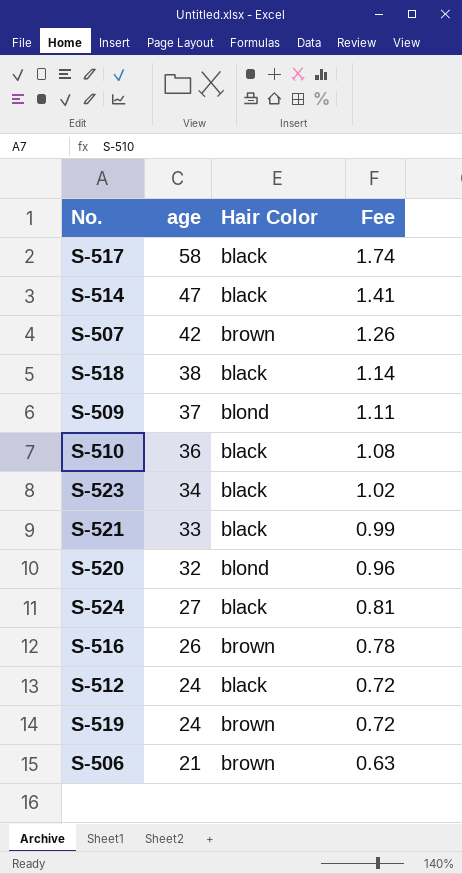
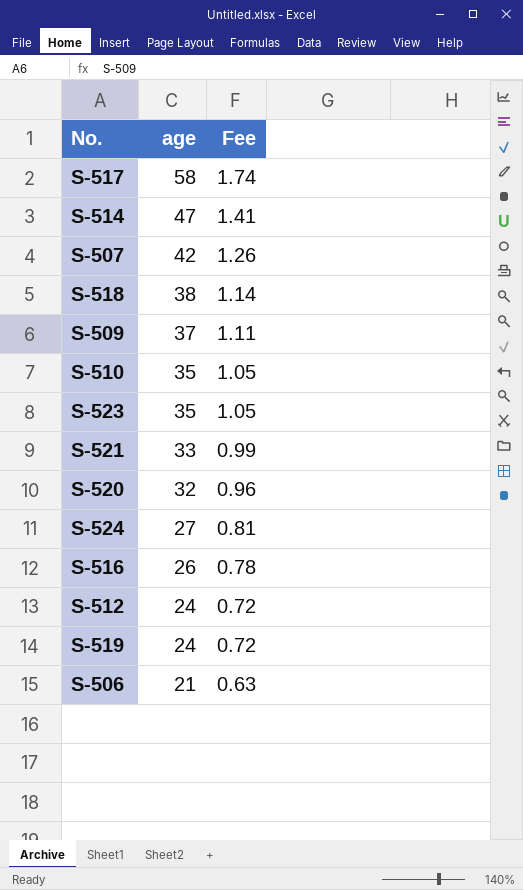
column Hair Color | position: 3 -> none
S-510 | age: 36 -> 35
S-510 | Fee: 1.08 -> 1.05
S-523 | age: 34 -> 35
S-523 | Fee: 1.02 -> 1.05

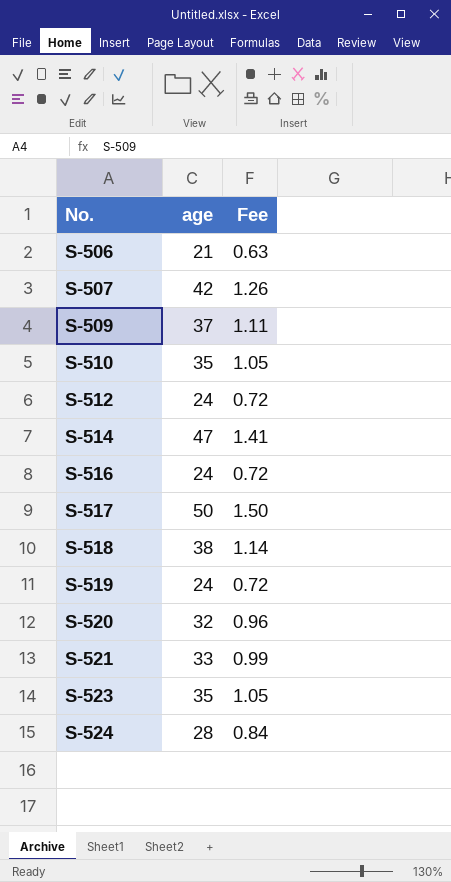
row order: age descending -> No. ascending
S-516 | age: 26 -> 24
S-516 | Fee: 0.78 -> 0.72
S-517 | age: 58 -> 50
S-517 | Fee: 1.74 -> 1.50
S-524 | age: 27 -> 28
S-524 | Fee: 0.81 -> 0.84

